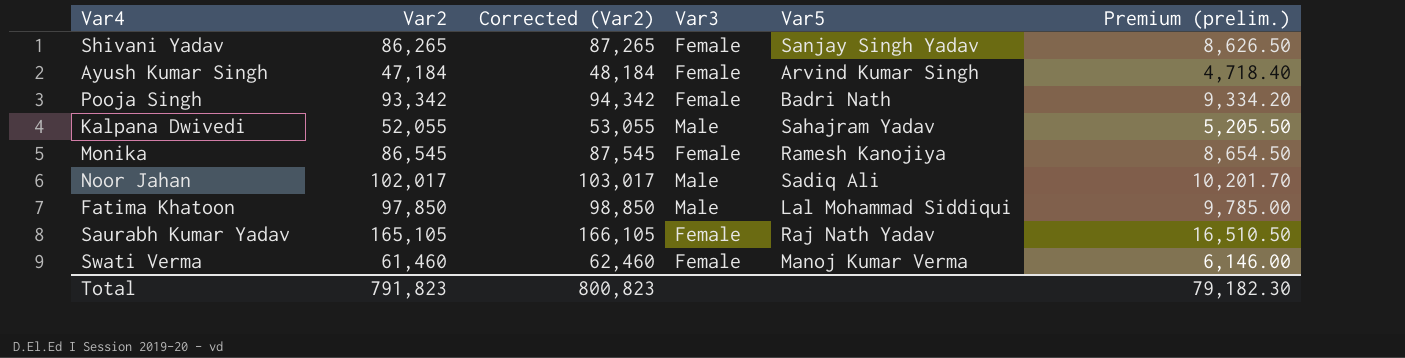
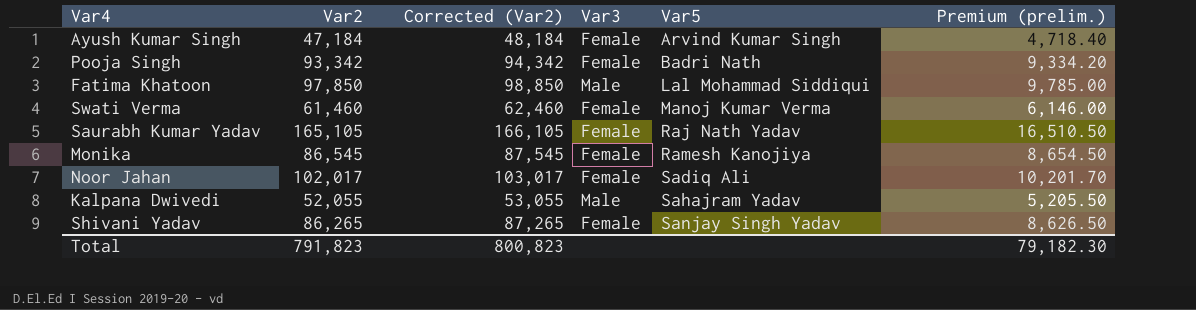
row order: none -> Var5 ascending
Noor Jahan | Var3: Male -> Female

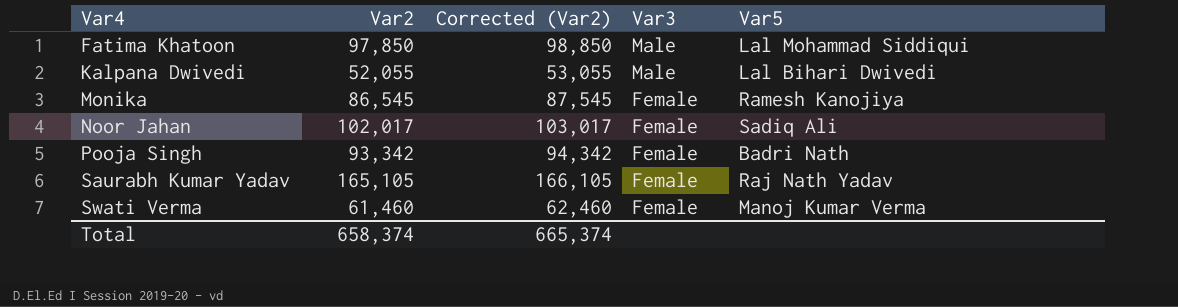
row order: Var5 ascending -> Var4 ascending
column Premium (prelim.) | formula: [Var2] * 0.1 -> none
row Ayush Kumar Singh: 47,184 | 48,184 | Female | Arvind Kumar Singh | 4,718.40 -> none
row Shivani Yadav: 86,265 | 87,265 | Female | Sanjay Singh Yadav | 8,626.50 -> none
Kalpana Dwivedi | Var5: Sahajram Yadav -> Lal Bihari Dwivedi
Total | Var2: 791,823 -> 658,374
Total | Corrected (Var2): 800,823 -> 665,374

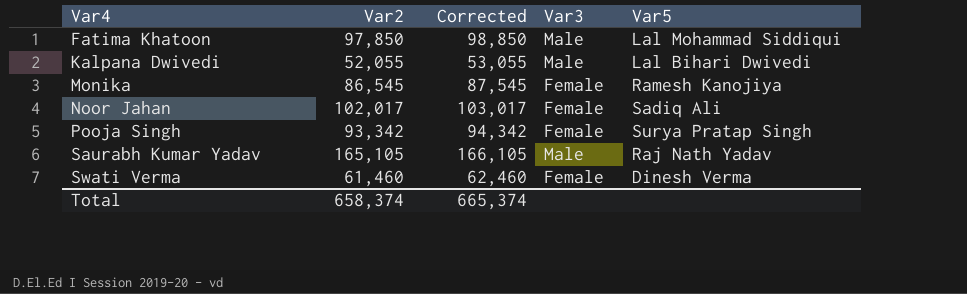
column name: Corrected (Var2) -> Corrected
Pooja Singh | Var5: Badri Nath -> Surya Pratap Singh
Saurabh Kumar Yadav | Var3: Female -> Male
Swati Verma | Var5: Manoj Kumar Verma -> Dinesh Verma

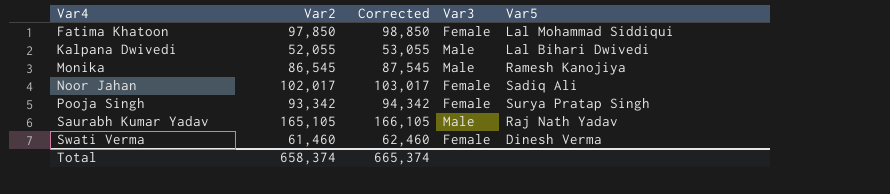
Fatima Khatoon | Var3: Male -> Female
Monika | Var3: Female -> Male

